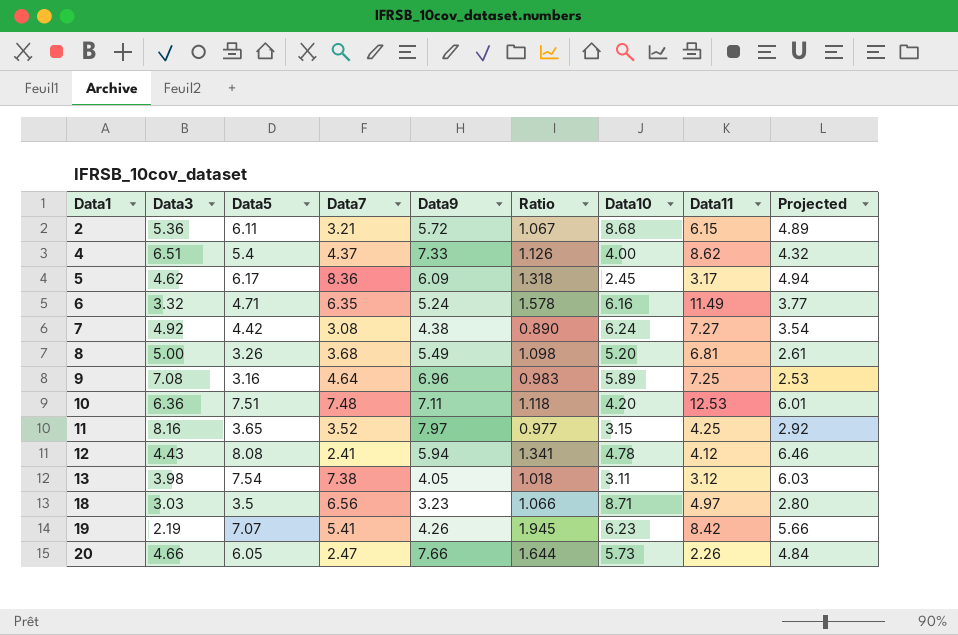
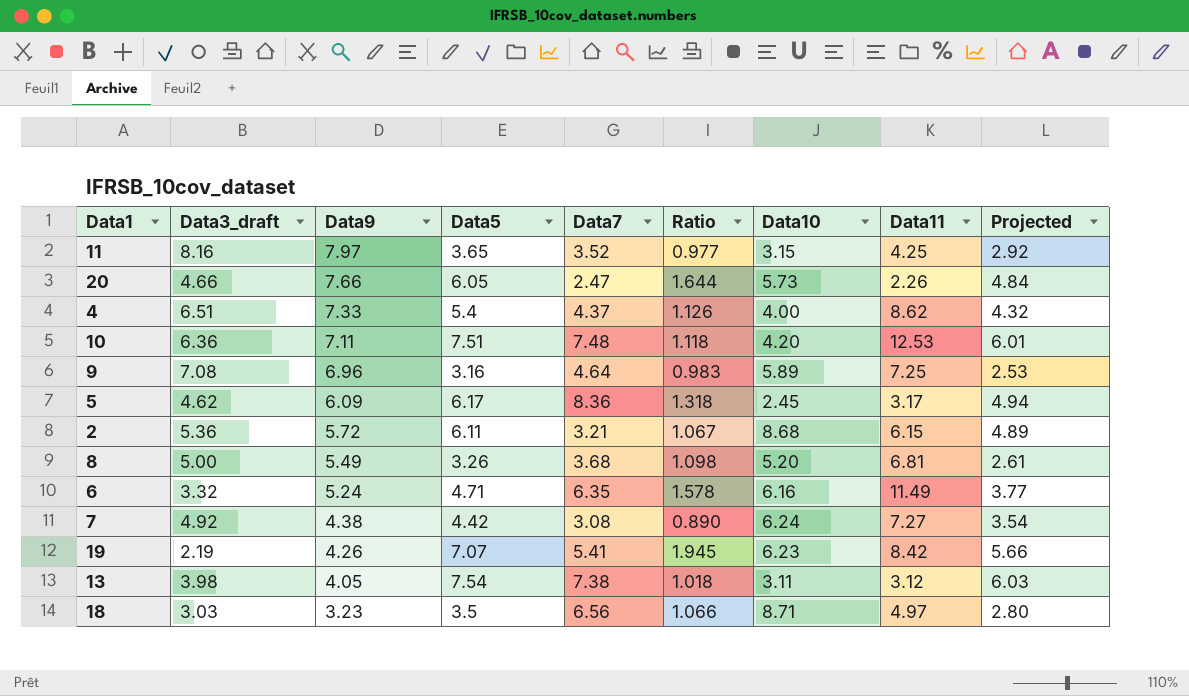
row order: Data1 ascending -> Data9 descending
column name: Data3 -> Data3_draft
column Data9 | position: 5 -> 3
row 12: 4.43 | 8.08 | 2.41 | 5.94 | 1.341 | 4.78 | 4.12 | 6.46 -> none

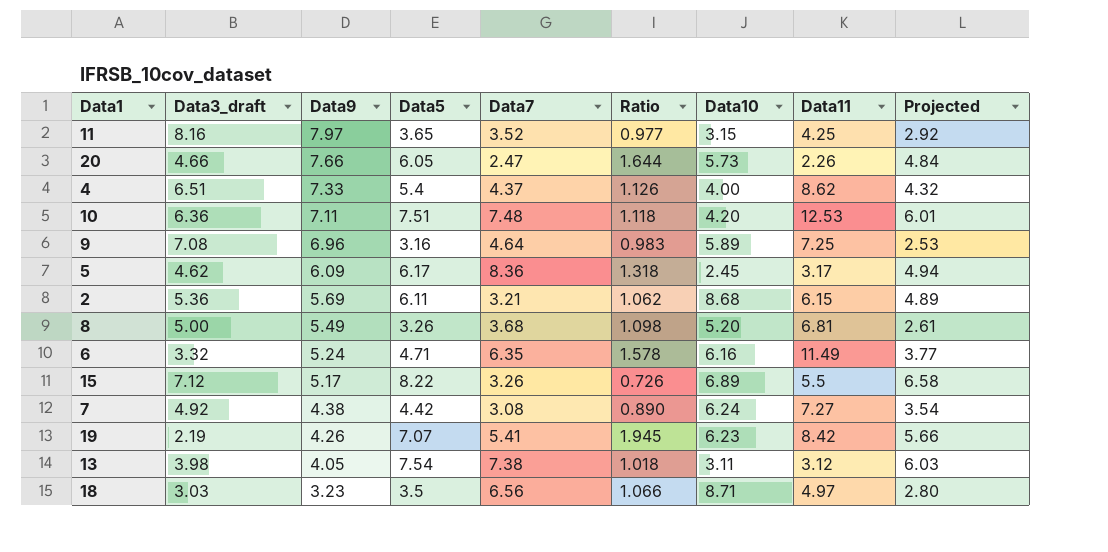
2 | Data9: 5.72 -> 5.69
2 | Ratio: 1.067 -> 1.062
row 15: none -> 7.12 | 5.17 | 8.22 | 3.26 | 0.726 | 6.89 | 5.5 | 6.58

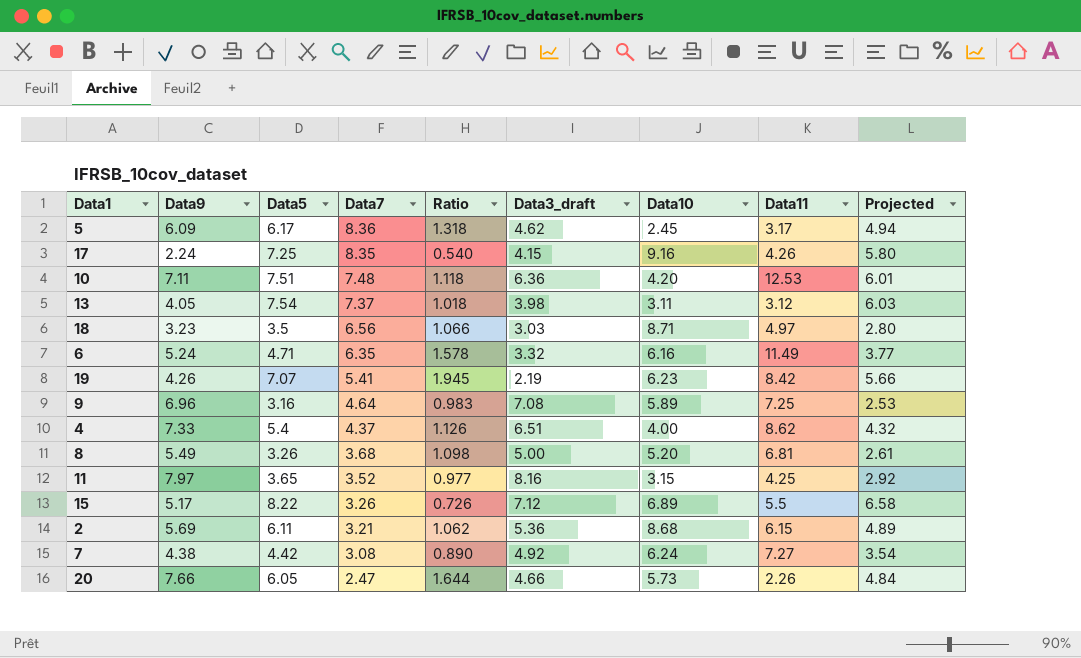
row order: Data9 descending -> Data7 descending
column Data3_draft | position: 2 -> 6
row 17: none -> 2.24 | 7.25 | 8.35 | 0.540 | 4.15 | 9.16 | 4.26 | 5.80
13 | Data7: 7.38 -> 7.37

